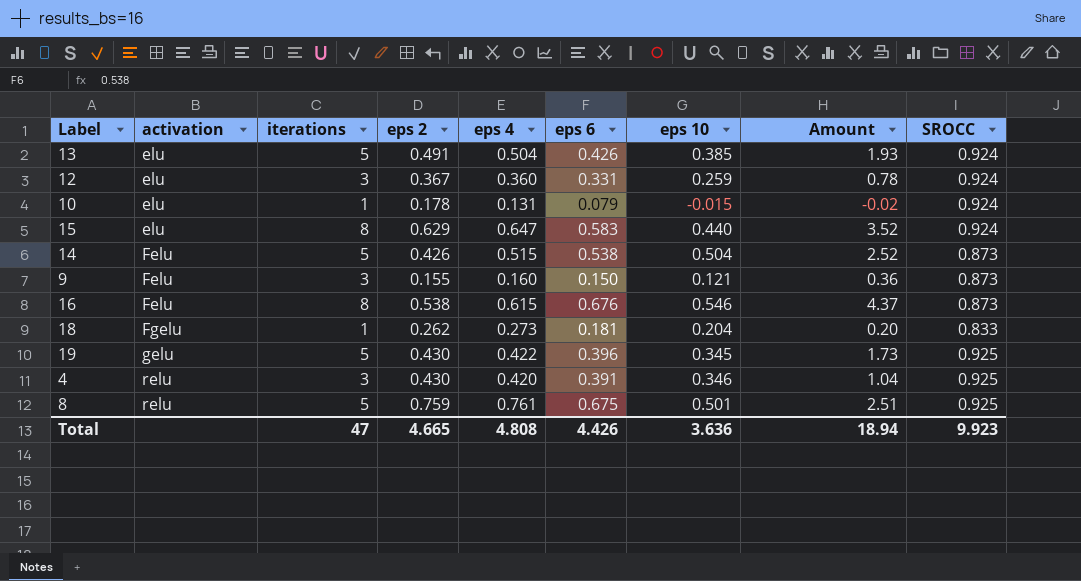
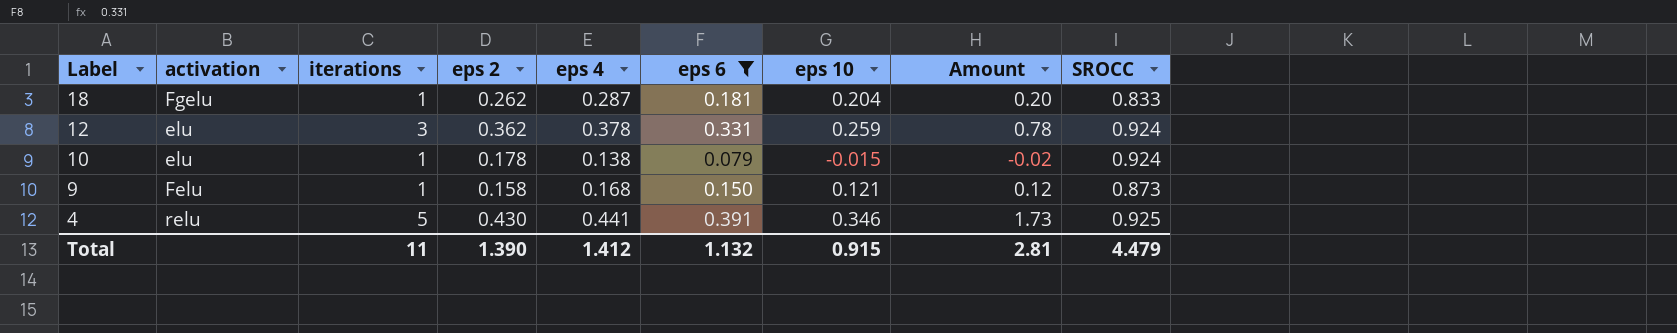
filter: none -> eps 6 <= 0.391
row order: activation ascending -> Label descending
18 | eps 4: 0.273 -> 0.287
12 | eps 2: 0.367 -> 0.362
12 | eps 4: 0.360 -> 0.378
10 | eps 4: 0.131 -> 0.138
9 | iterations: 3 -> 1
9 | eps 2: 0.155 -> 0.158
9 | eps 4: 0.160 -> 0.168
9 | Amount: 0.36 -> 0.12
4 | iterations: 3 -> 5
4 | eps 4: 0.420 -> 0.441
4 | Amount: 1.04 -> 1.73
Total | iterations: 47 -> 11
Total | eps 2: 4.665 -> 1.390
Total | eps 4: 4.808 -> 1.412
Total | eps 6: 4.426 -> 1.132
Total | eps 10: 3.636 -> 0.915
Total | Amount: 18.94 -> 2.81
Total | SROCC: 9.923 -> 4.479

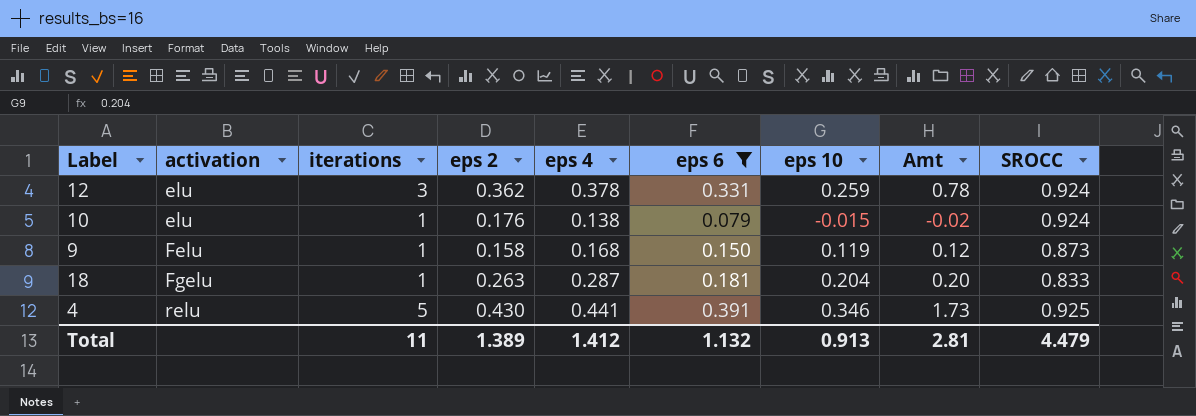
row order: Label descending -> activation ascending
column name: Amount -> Amt
10 | eps 2: 0.178 -> 0.176
9 | eps 10: 0.121 -> 0.119
18 | eps 2: 0.262 -> 0.263
Total | eps 2: 1.390 -> 1.389
Total | eps 10: 0.915 -> 0.913

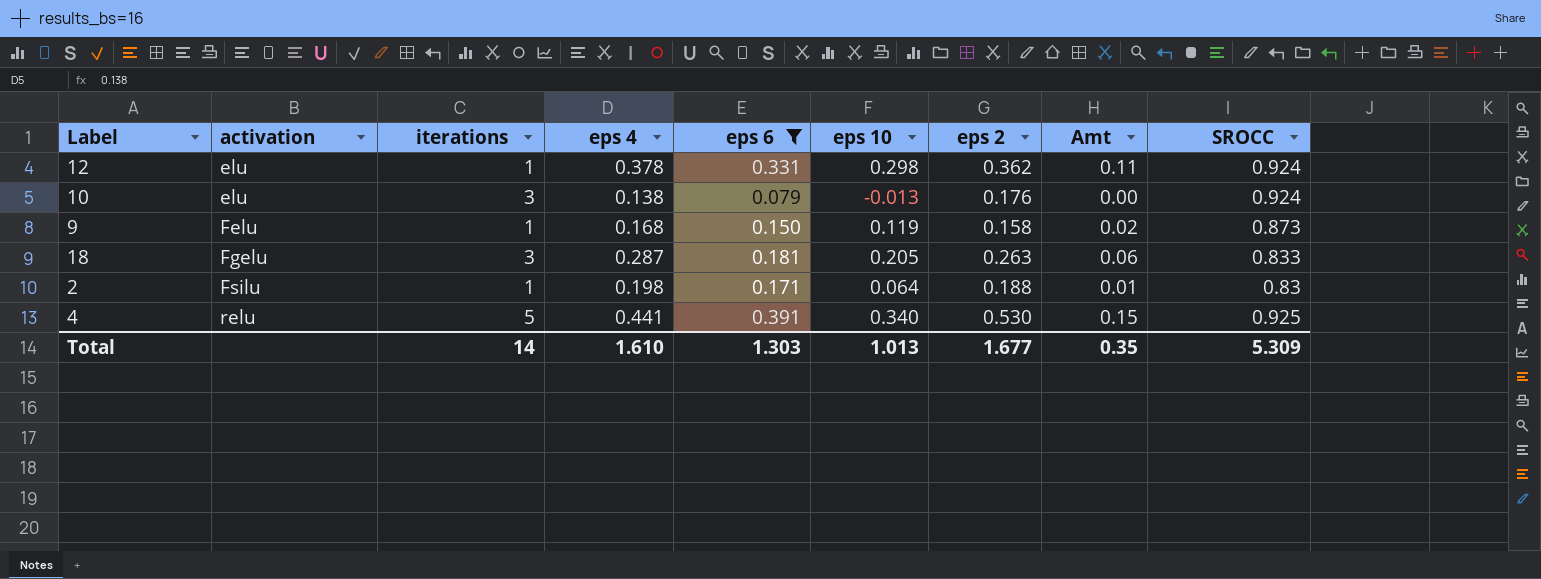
column eps 2 | position: 4 -> 7
column Amt | formula: [iterations] * [eps 10] -> [eps 4] * [eps 10]
12 | iterations: 3 -> 1
12 | eps 10: 0.259 -> 0.298
10 | iterations: 1 -> 3
10 | eps 10: -0.015 -> -0.013
18 | iterations: 1 -> 3
18 | eps 10: 0.204 -> 0.205
row 2: none -> Fsilu | 1 | 0.198 | 0.171 | 0.064 | 0.188 | 0.01 | 0.83
4 | eps 10: 0.346 -> 0.340
4 | eps 2: 0.430 -> 0.530
Total | iterations: 11 -> 14
Total | eps 4: 1.412 -> 1.610
Total | eps 6: 1.132 -> 1.303
Total | eps 10: 0.913 -> 1.013
Total | eps 2: 1.389 -> 1.677
Total | Amt: 2.81 -> 0.35
Total | SROCC: 4.479 -> 5.309

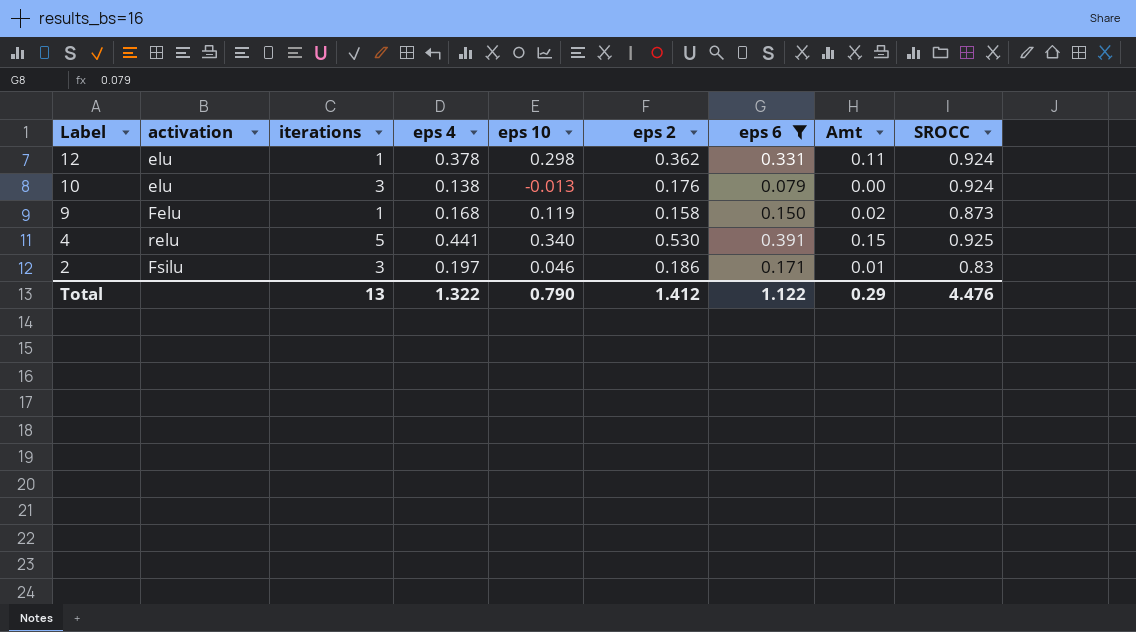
row order: activation ascending -> Label descending
column eps 6 | position: 5 -> 7
row 18: Fgelu | 3 | 0.287 | 0.181 | 0.205 | 0.263 | 0.06 | 0.833 -> none
2 | iterations: 1 -> 3
2 | eps 4: 0.198 -> 0.197
2 | eps 10: 0.064 -> 0.046
2 | eps 2: 0.188 -> 0.186
Total | iterations: 14 -> 13
Total | eps 4: 1.610 -> 1.322
Total | eps 10: 1.013 -> 0.790
Total | eps 2: 1.677 -> 1.412
Total | eps 6: 1.303 -> 1.122
Total | Amt: 0.35 -> 0.29
Total | SROCC: 5.309 -> 4.476

